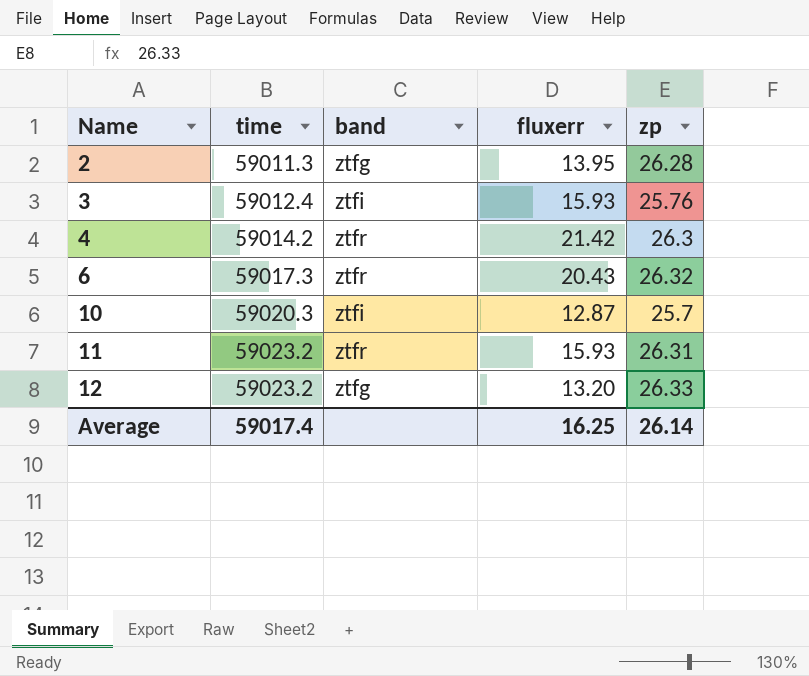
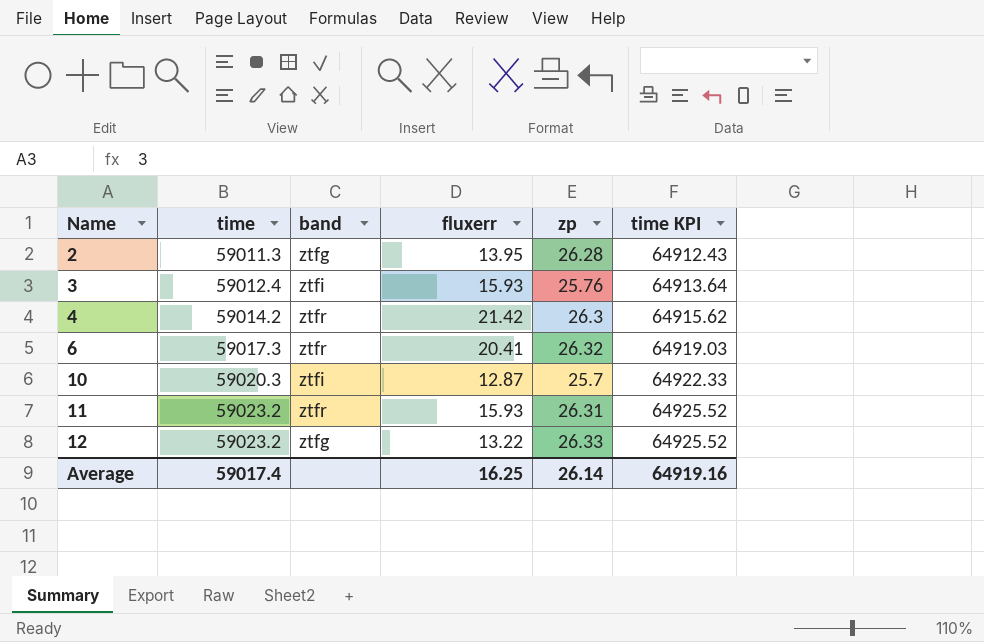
column time KPI | formula: none -> [time] * 1.1
6 | fluxerr: 20.43 -> 20.41
12 | fluxerr: 13.20 -> 13.22

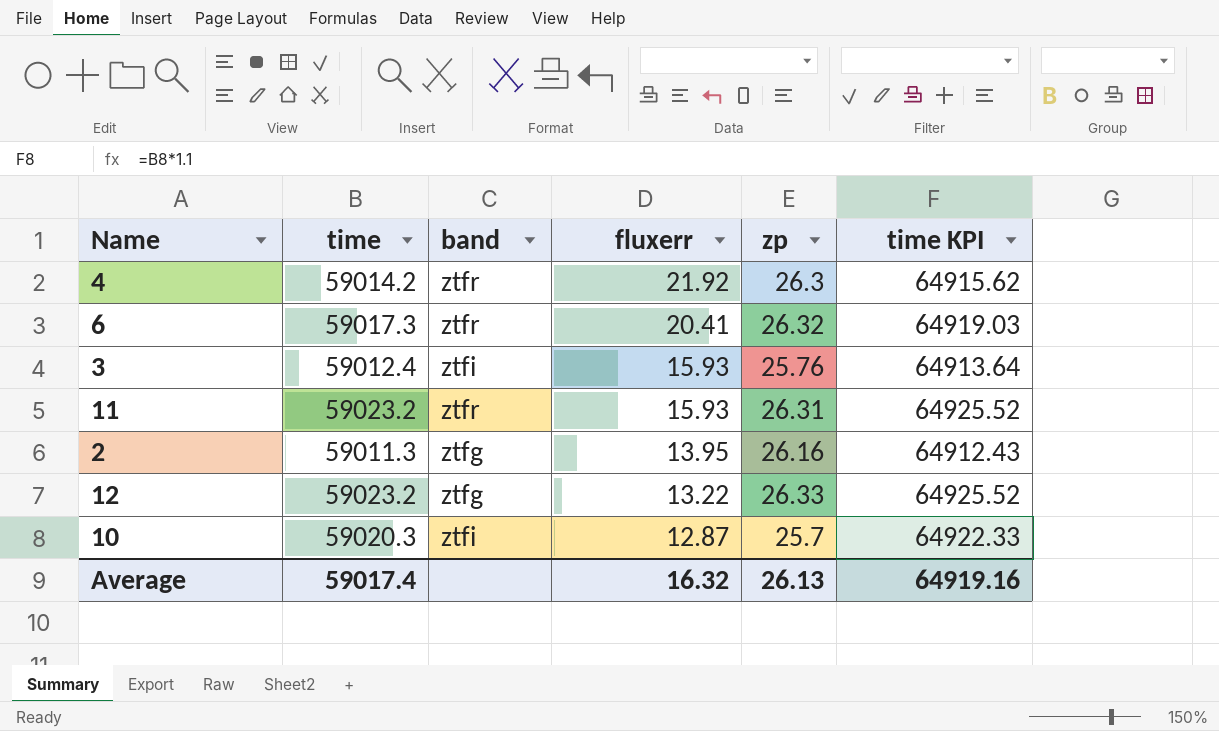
row order: Name ascending -> fluxerr descending
4 | fluxerr: 21.42 -> 21.92
2 | zp: 26.28 -> 26.16
Average | fluxerr: 16.25 -> 16.32
Average | zp: 26.14 -> 26.13

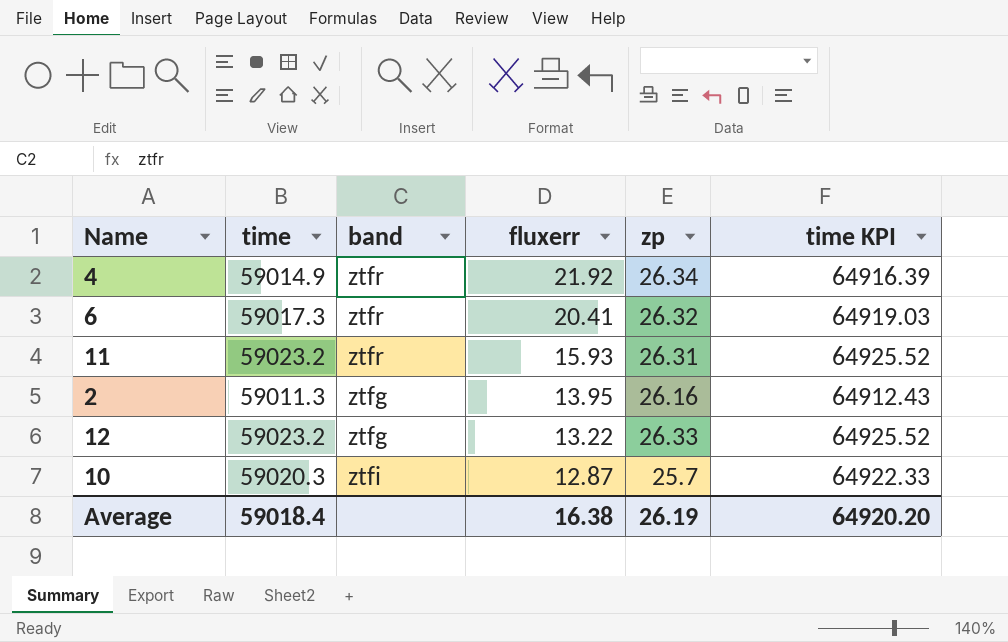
row 3: 59012.4 | ztfi | 15.93 | 25.76 | 64913.64 -> none
4 | time: 59014.2 -> 59014.9
4 | zp: 26.3 -> 26.34
4 | time KPI: 64915.62 -> 64916.39
Average | time: 59017.4 -> 59018.4
Average | fluxerr: 16.32 -> 16.38
Average | zp: 26.13 -> 26.19
Average | time KPI: 64919.16 -> 64920.20

